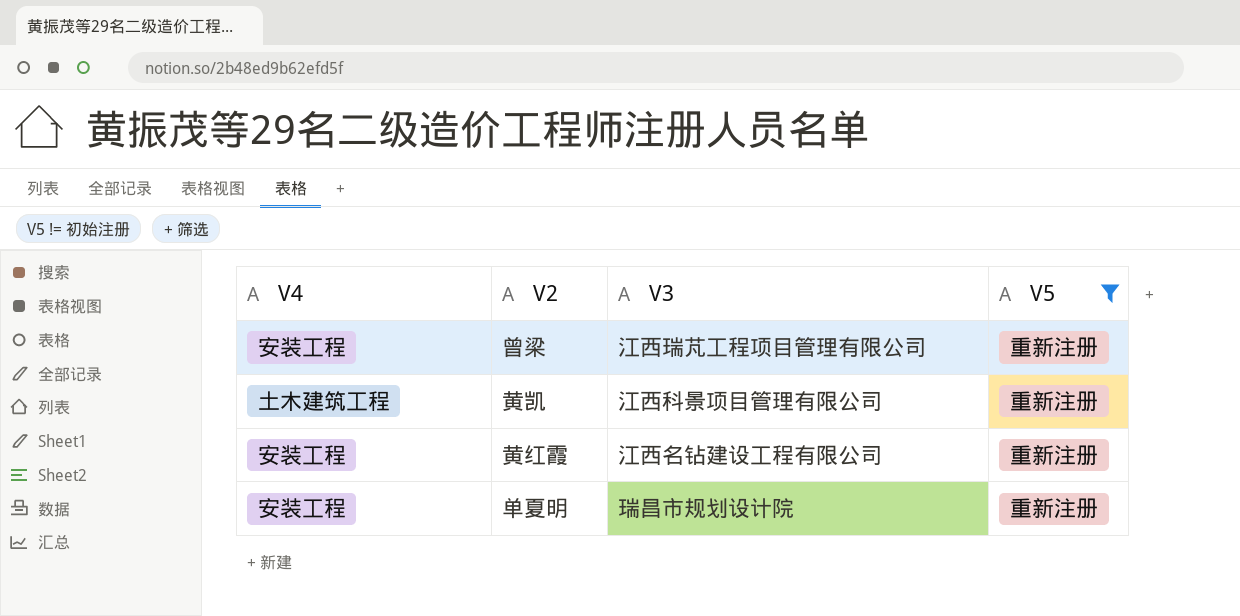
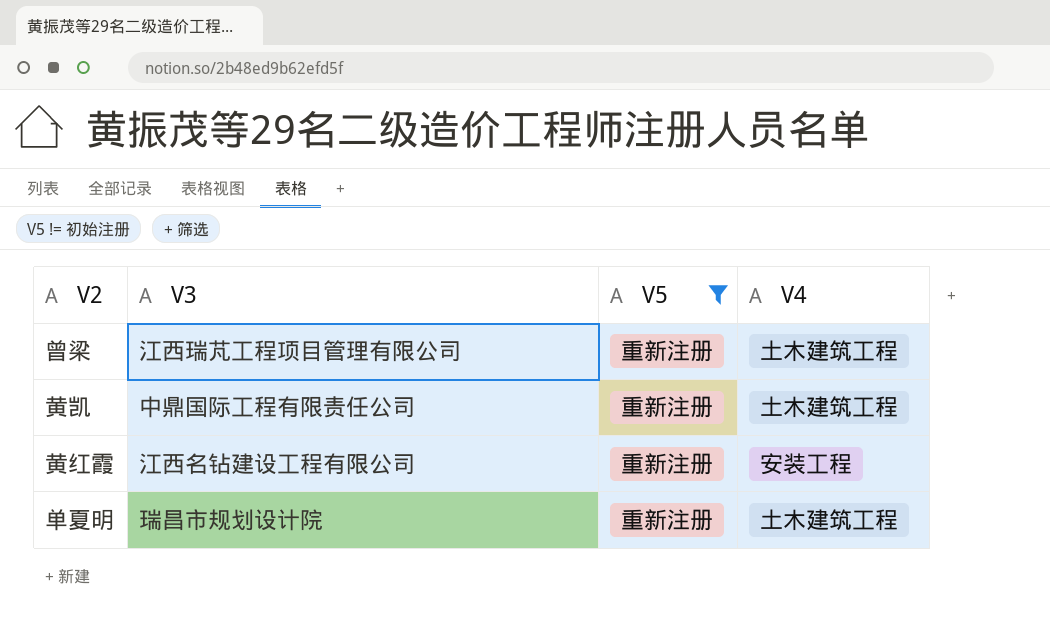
column V4 | position: 1 -> 4
曾梁 | V4: 安装工程 -> 土木建筑工程
黄凯 | V3: 江西科景项目管理有限公司 -> 中鼎国际工程有限责任公司
单夏明 | V4: 安装工程 -> 土木建筑工程

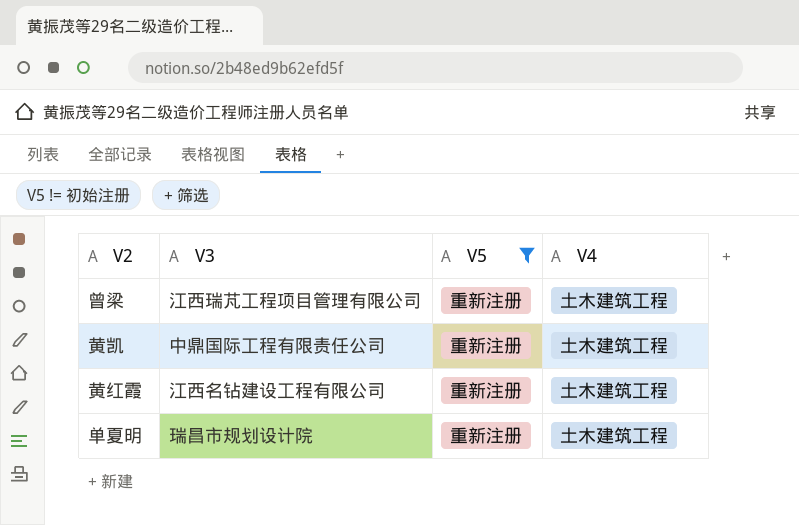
黄红霞 | V4: 安装工程 -> 土木建筑工程

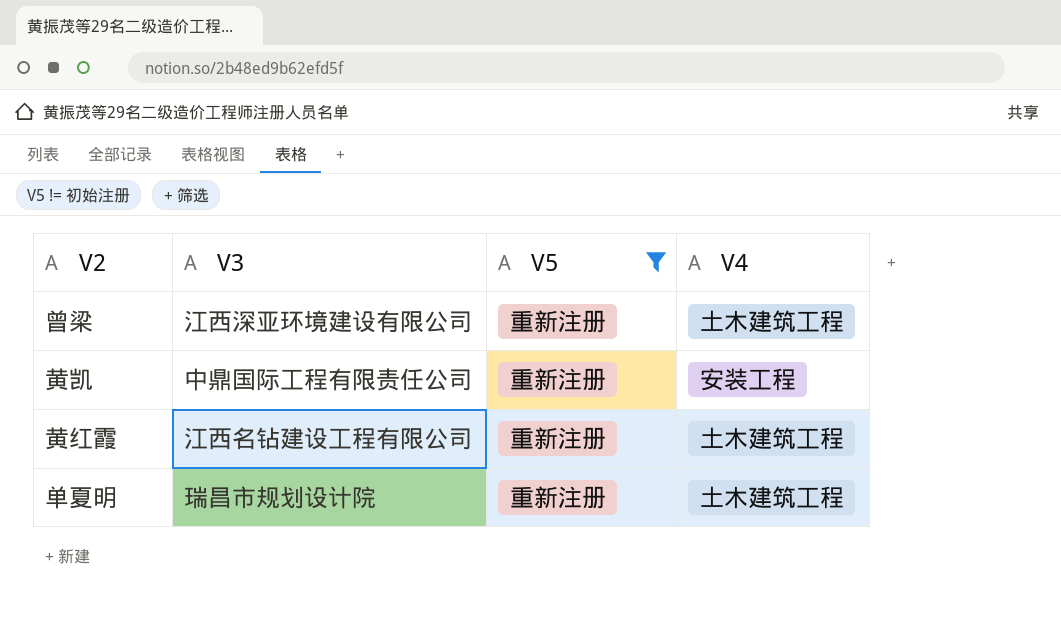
曾梁 | V3: 江西瑞芃工程项目管理有限公司 -> 江西深亚环境建设有限公司
黄凯 | V4: 土木建筑工程 -> 安装工程

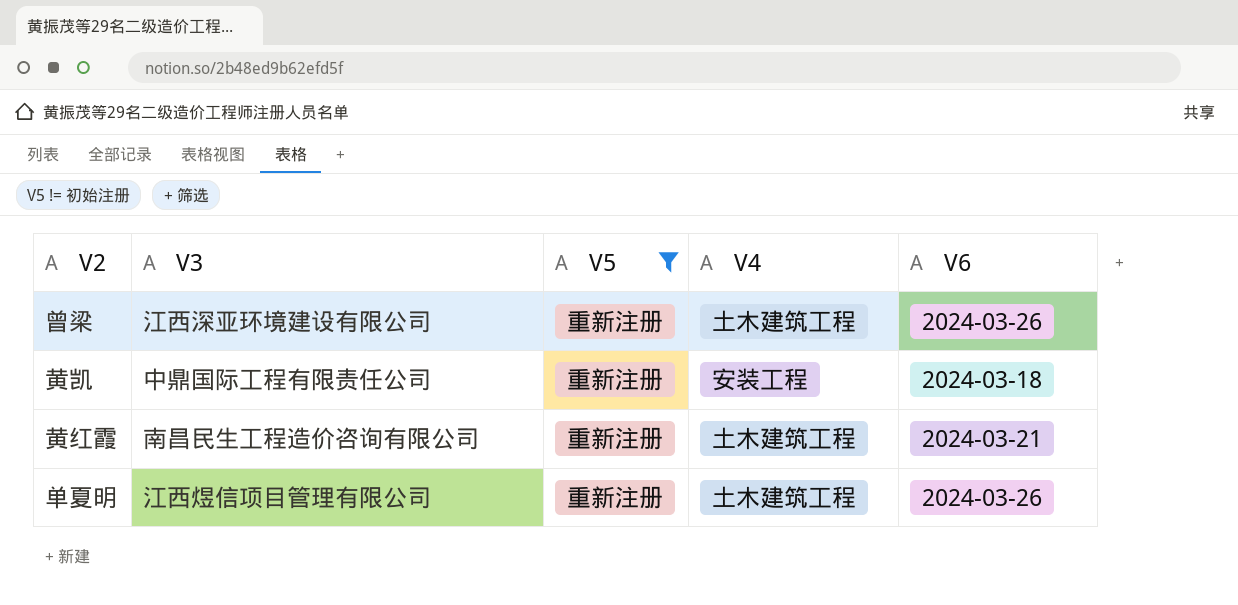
column V6 | position: none -> 5
黄红霞 | V3: 江西名钻建设工程有限公司 -> 南昌民生工程造价咨询有限公司
单夏明 | V3: 瑞昌市规划设计院 -> 江西煜信项目管理有限公司

